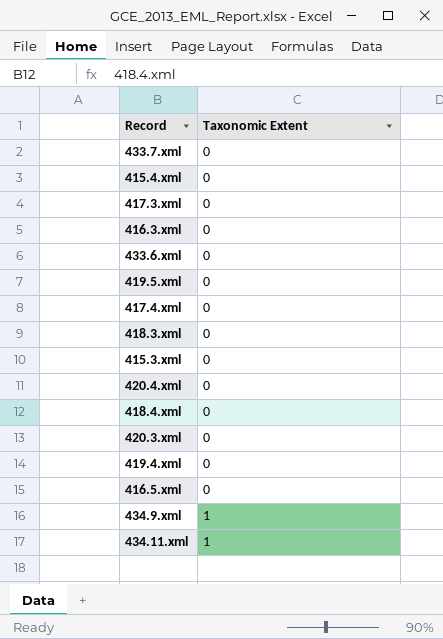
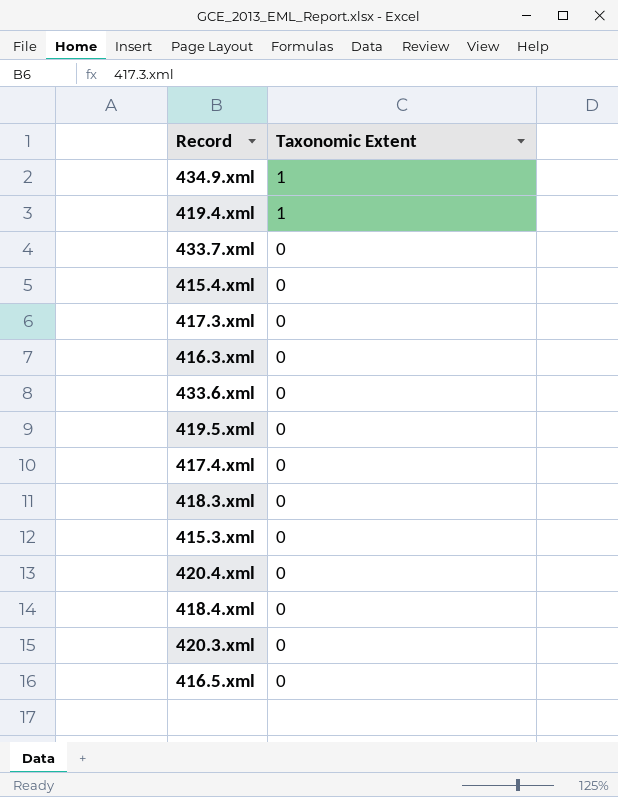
row order: Taxonomic Extent ascending -> Taxonomic Extent descending
row 434.11.xml: 1 -> none
419.4.xml | Taxonomic Extent: 0 -> 1

